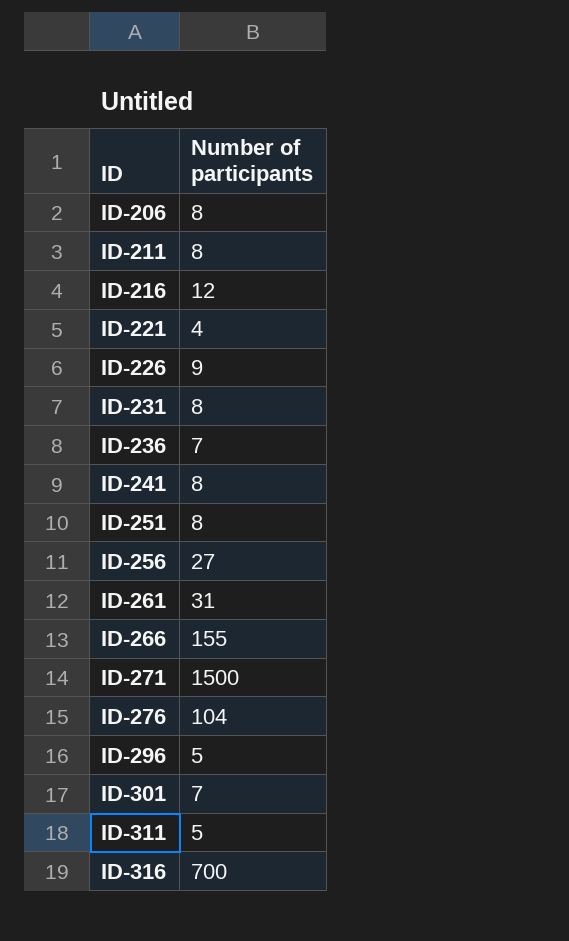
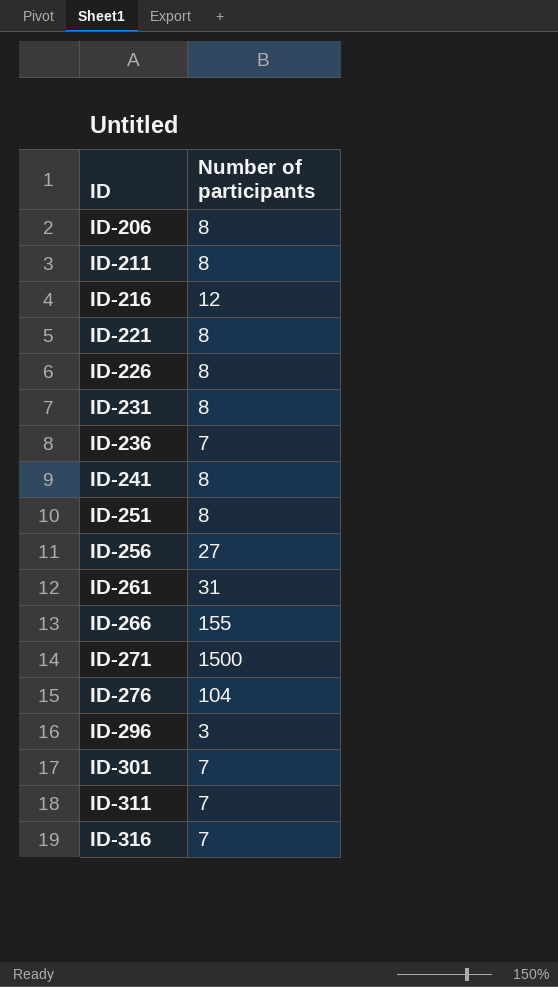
ID-221 | Number of participants: 4 -> 8
ID-226 | Number of participants: 9 -> 8
ID-296 | Number of participants: 5 -> 3
ID-311 | Number of participants: 5 -> 7
ID-316 | Number of participants: 700 -> 7

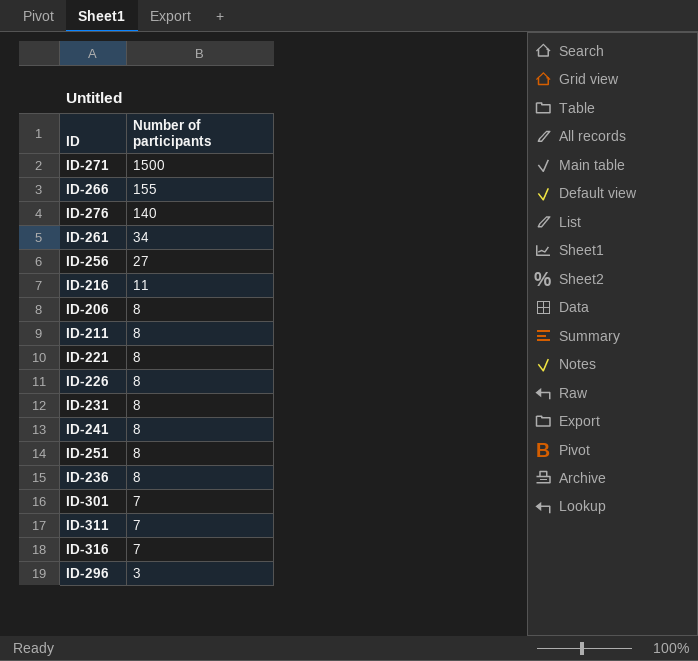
row order: ID ascending -> Number of participants descending
ID-276 | Number of participants: 104 -> 140
ID-261 | Number of participants: 31 -> 34
ID-216 | Number of participants: 12 -> 11
ID-236 | Number of participants: 7 -> 8

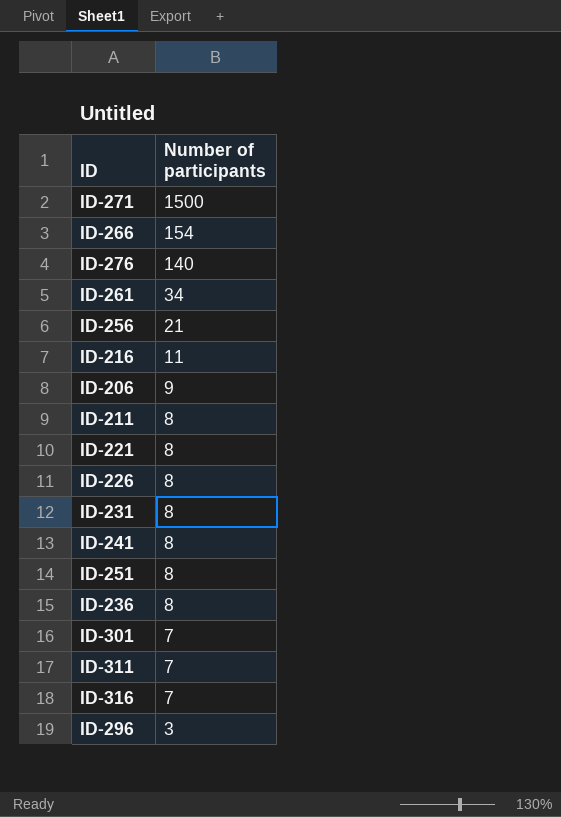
ID-266 | Number of participants: 155 -> 154
ID-256 | Number of participants: 27 -> 21
ID-206 | Number of participants: 8 -> 9

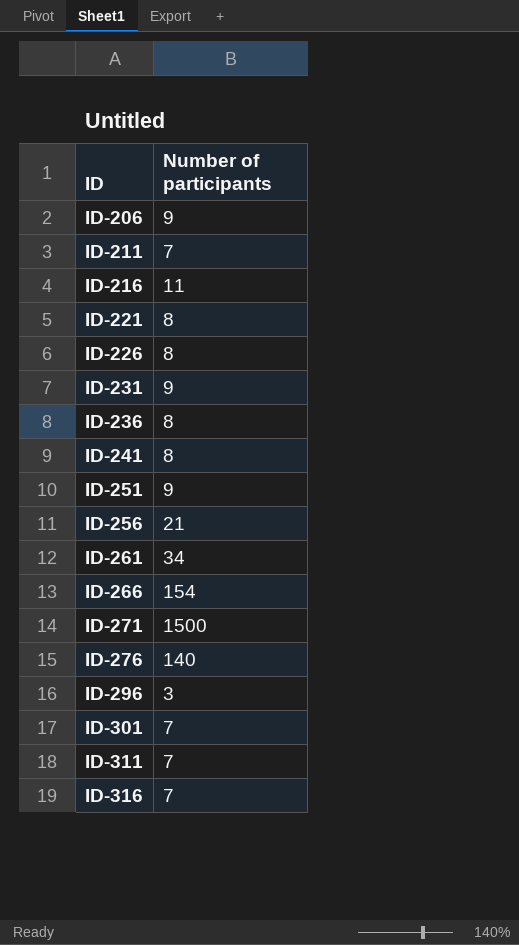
row order: Number of participants descending -> ID ascending
ID-211 | Number of participants: 8 -> 7
ID-231 | Number of participants: 8 -> 9
ID-251 | Number of participants: 8 -> 9

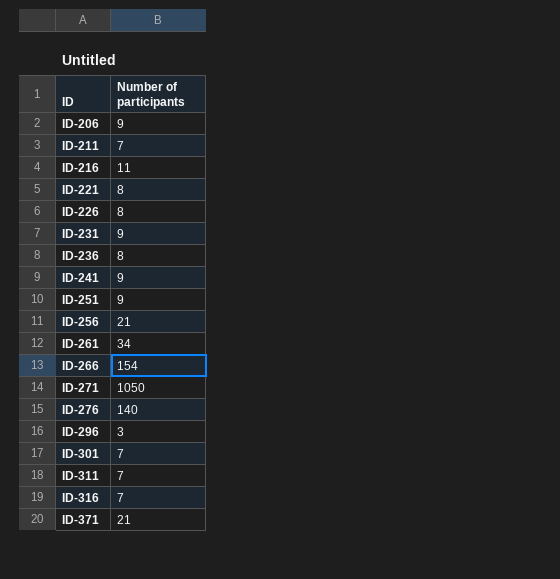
ID-241 | Number of participants: 8 -> 9
ID-271 | Number of participants: 1500 -> 1050
row ID-371: none -> 21

